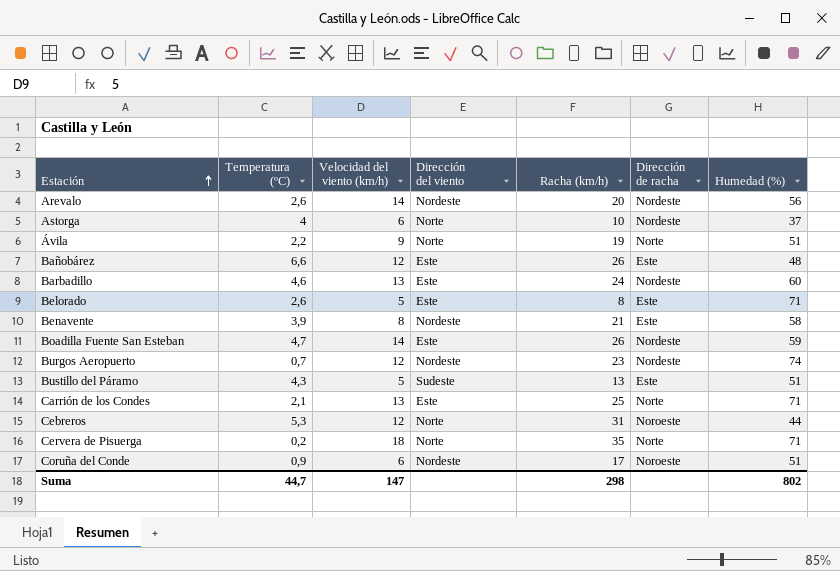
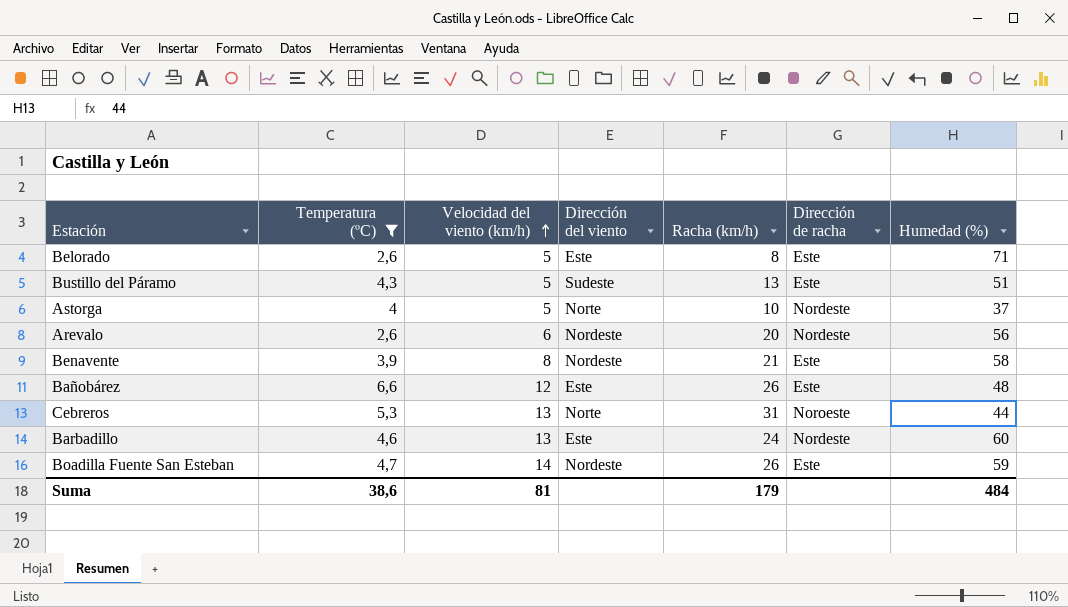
filter: none -> Temperatura (ºC) >= 2,6
row order: Estación ascending -> Velocidad del viento (km/h) ascending
Astorga | Velocidad del viento (km/h): 6 -> 5
Arevalo | Velocidad del viento (km/h): 14 -> 6
Cebreros | Velocidad del viento (km/h): 12 -> 13
Boadilla Fuente San Esteban | Dirección del viento: Este -> Nordeste
Boadilla Fuente San Esteban | Dirección de racha: Nordeste -> Este
Suma | Temperatura (ºC): 44,7 -> 38,6
Suma | Velocidad del viento (km/h): 147 -> 81
Suma | Racha (km/h): 298 -> 179
Suma | Humedad (%): 802 -> 484

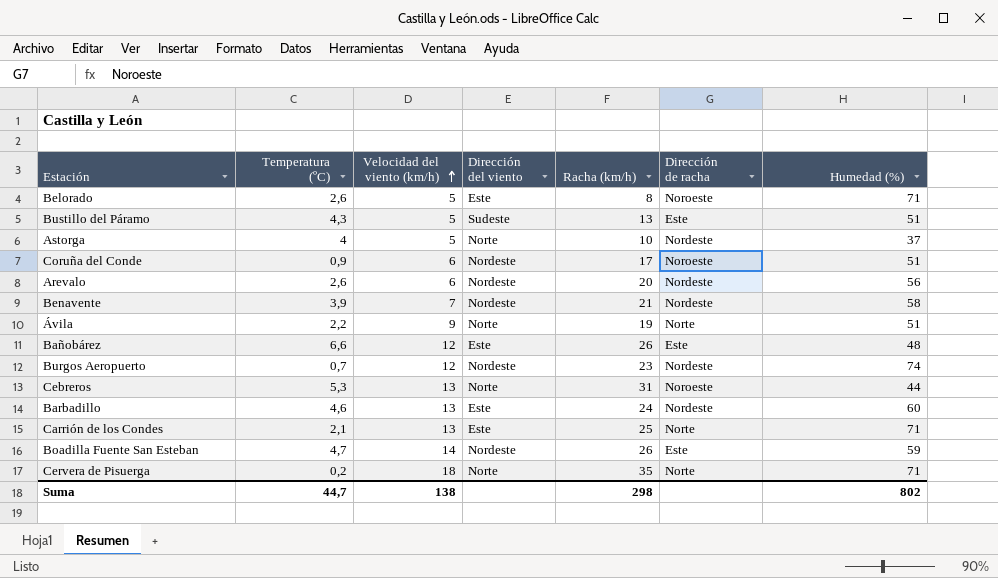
filter: Temperatura (ºC) >= 2,6 -> none
Belorado | Dirección de racha: Este -> Noroeste
Benavente | Velocidad del viento (km/h): 8 -> 7
Benavente | Dirección de racha: Este -> Nordeste
Suma | Temperatura (ºC): 38,6 -> 44,7
Suma | Velocidad del viento (km/h): 81 -> 138
Suma | Racha (km/h): 179 -> 298
Suma | Humedad (%): 484 -> 802

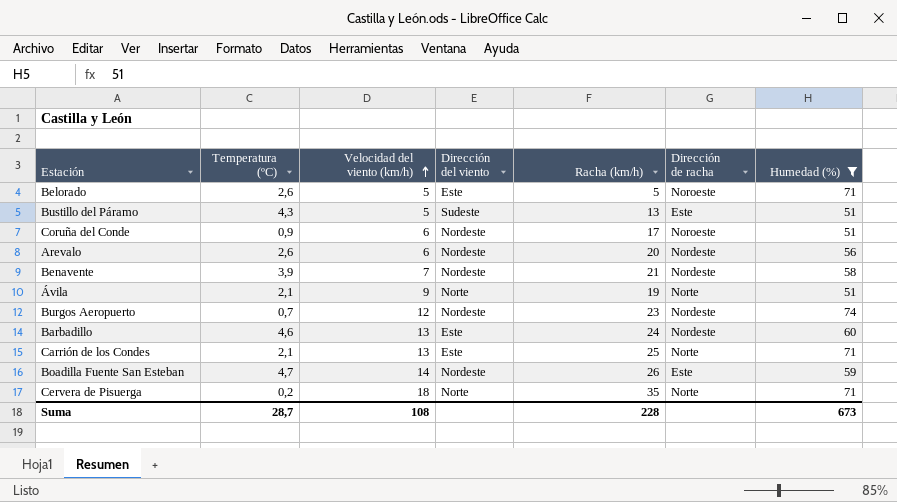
filter: none -> Humedad (%) >= 51
Belorado | Racha (km/h): 8 -> 5
Ávila | Temperatura (ºC): 2,2 -> 2,1
Suma | Temperatura (ºC): 44,7 -> 28,7
Suma | Velocidad del viento (km/h): 138 -> 108
Suma | Racha (km/h): 298 -> 228
Suma | Humedad (%): 802 -> 673

